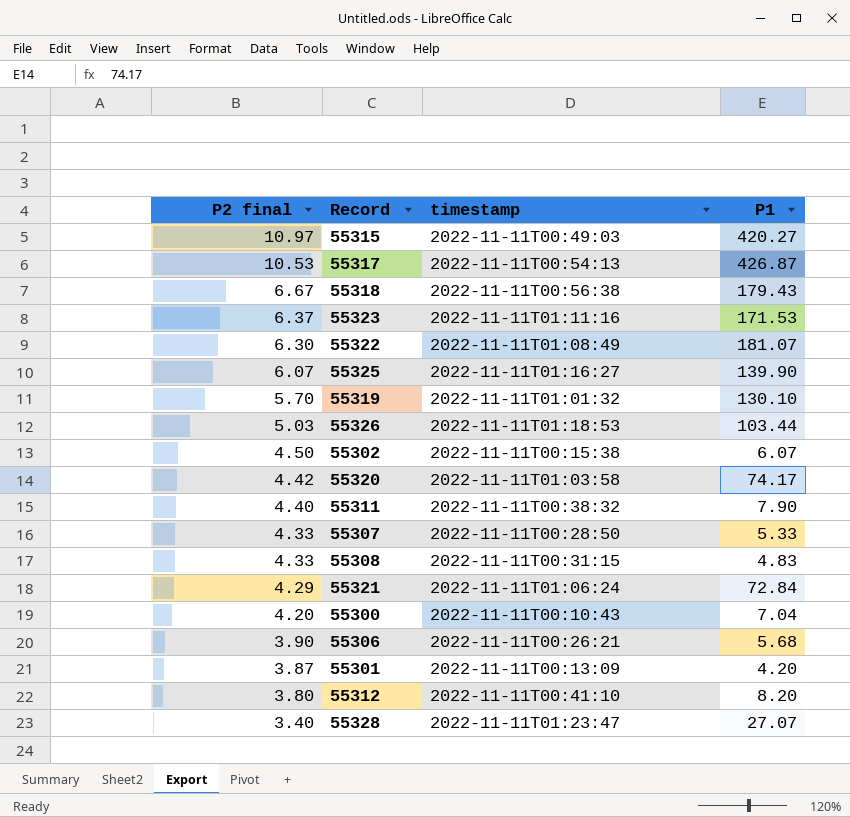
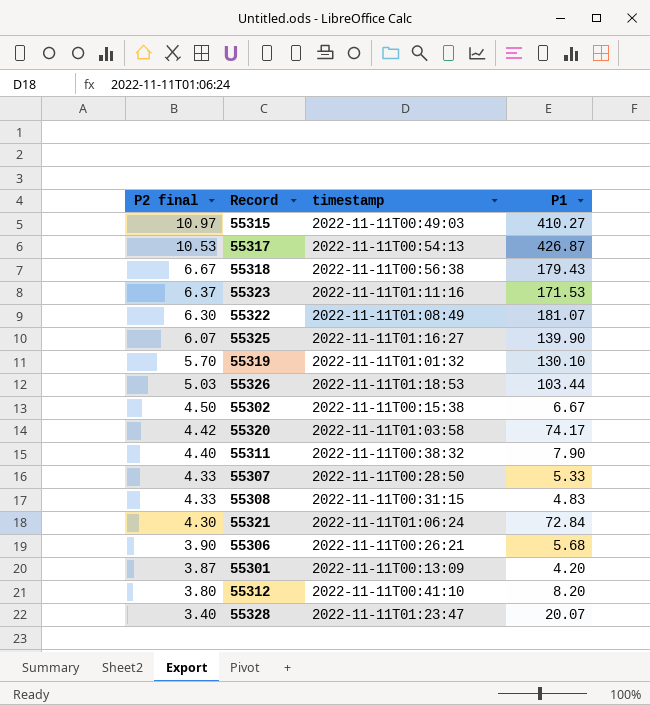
row 55300: 4.20 | 2022-11-11T00:10:43 | 7.04 -> none
55315 | P1: 420.27 -> 410.27
55302 | P1: 6.07 -> 6.67
55321 | P2 final: 4.29 -> 4.30
55328 | P1: 27.07 -> 20.07

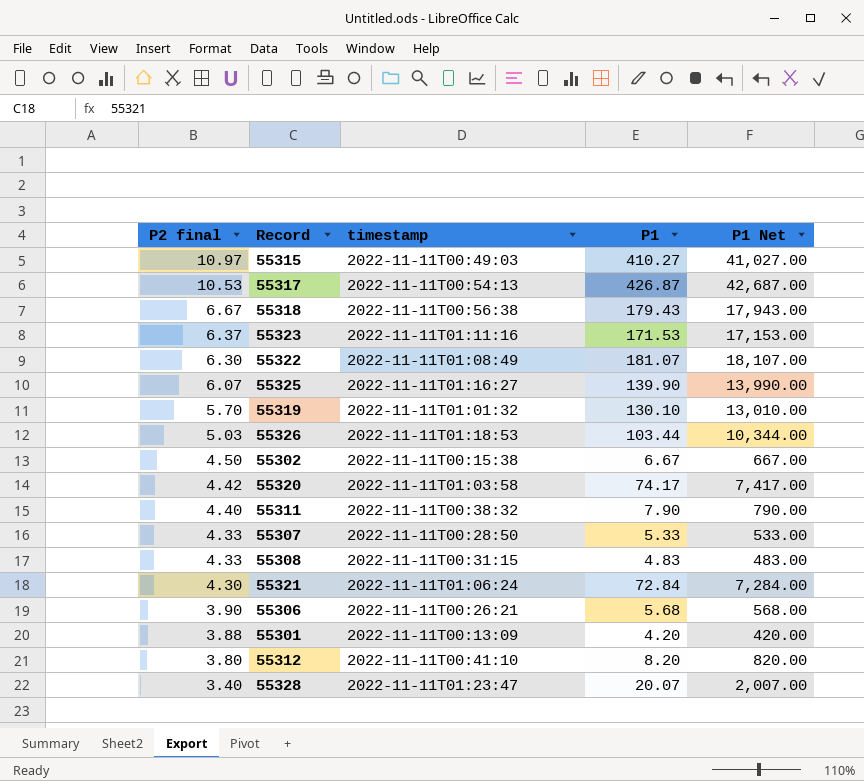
column P1 Net | formula: none -> [P1] * 100
55301 | P2 final: 3.87 -> 3.88

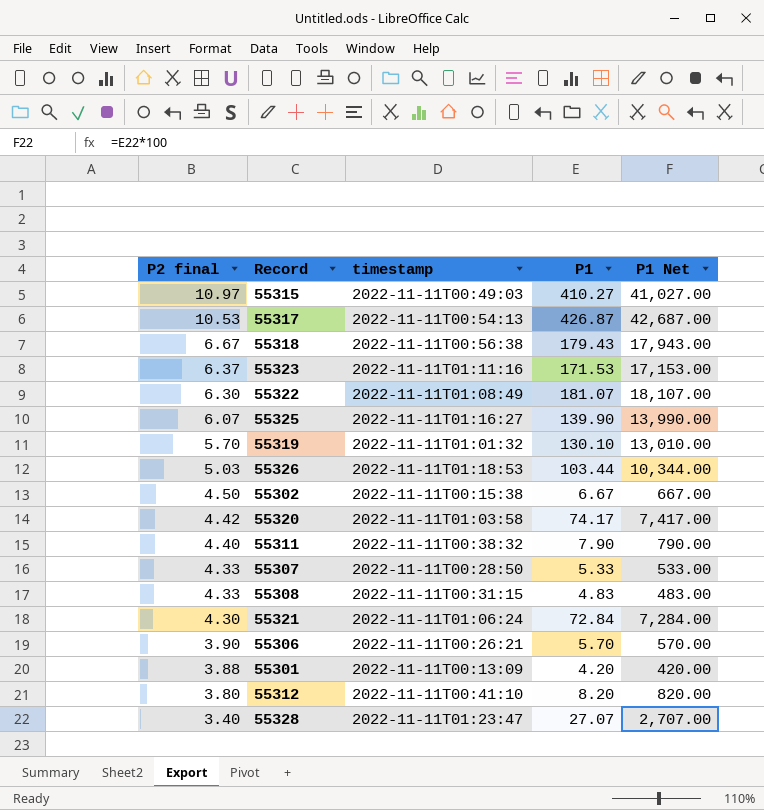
55306 | P1: 5.68 -> 5.70
55306 | P1 Net: 568.00 -> 570.00
55328 | P1: 20.07 -> 27.07
55328 | P1 Net: 2,007.00 -> 2,707.00

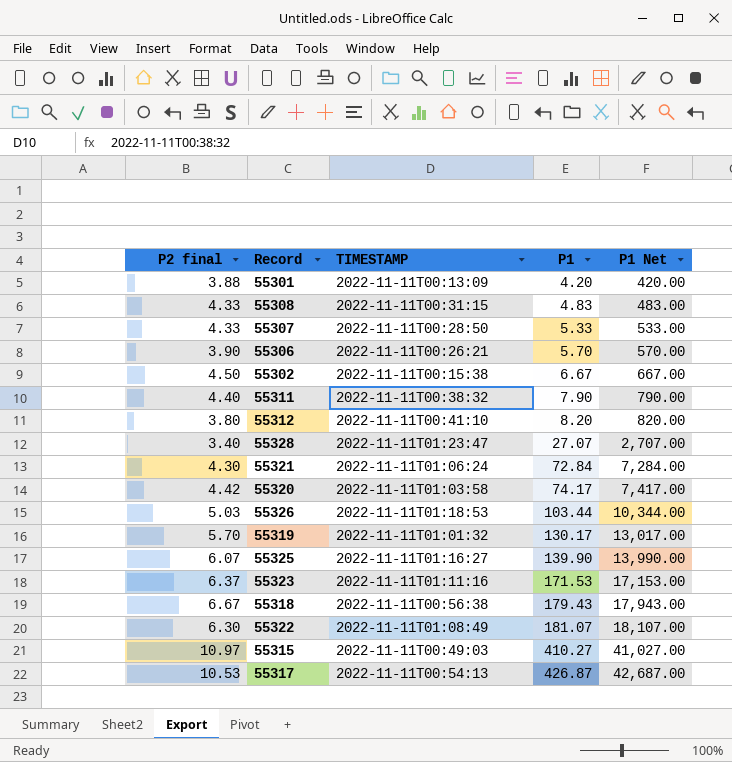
row order: P2 final descending -> P1 ascending
column name: timestamp -> TIMESTAMP
55319 | P1: 130.10 -> 130.17
55319 | P1 Net: 13,010.00 -> 13,017.00

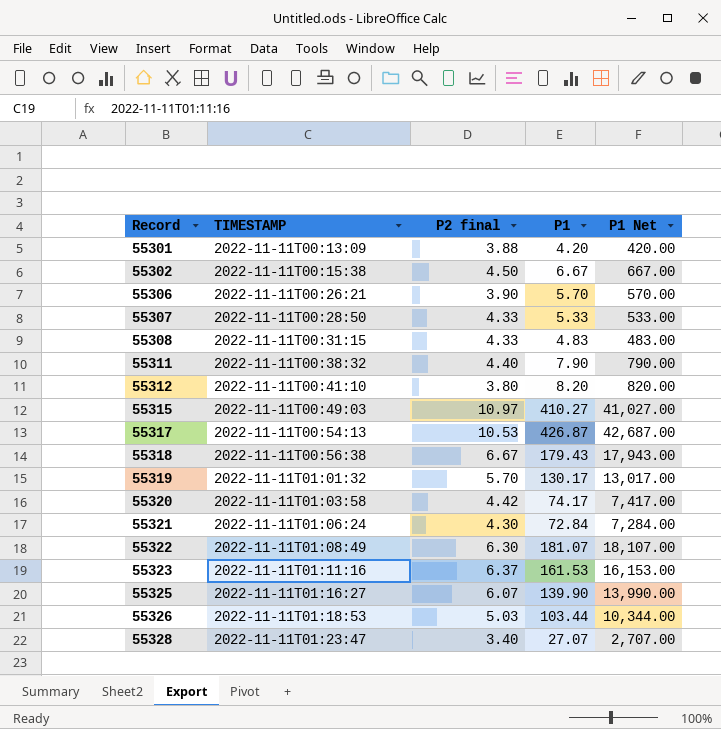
row order: P1 ascending -> Record ascending
column P2 final | position: 1 -> 3
55323 | P1: 171.53 -> 161.53
55323 | P1 Net: 17,153.00 -> 16,153.00

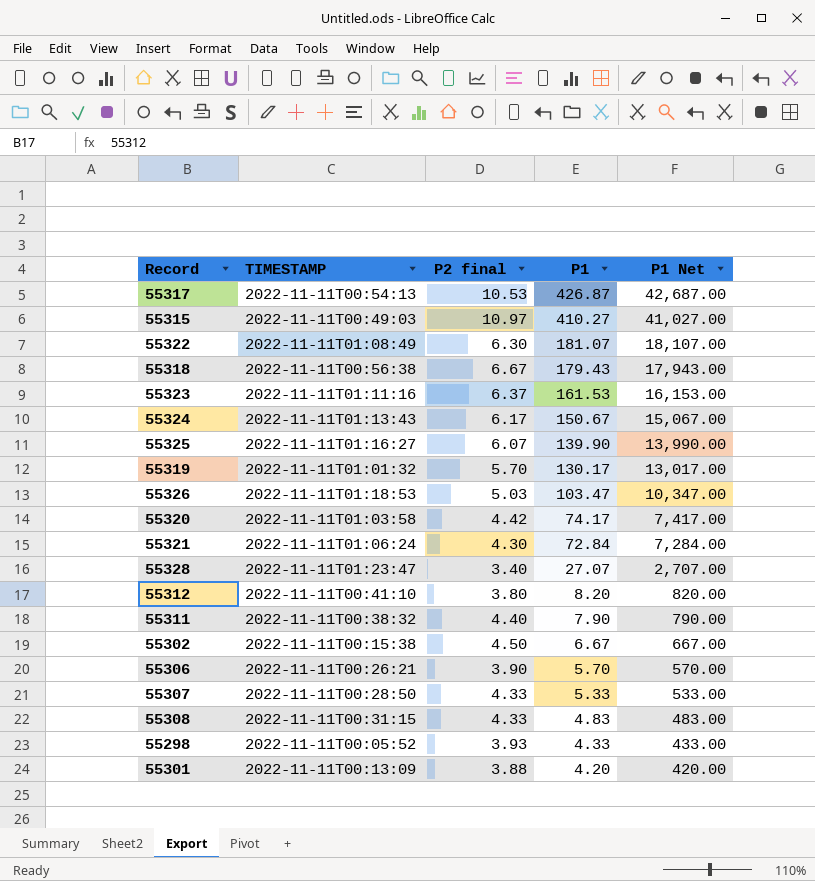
row order: Record ascending -> P1 descending
row 55324: none -> 2022-11-11T01:13:43 | 6.17 | 150.67 | 15,067.00
55326 | P1: 103.44 -> 103.47
55326 | P1 Net: 10,344.00 -> 10,347.00
row 55298: none -> 2022-11-11T00:05:52 | 3.93 | 4.33 | 433.00

